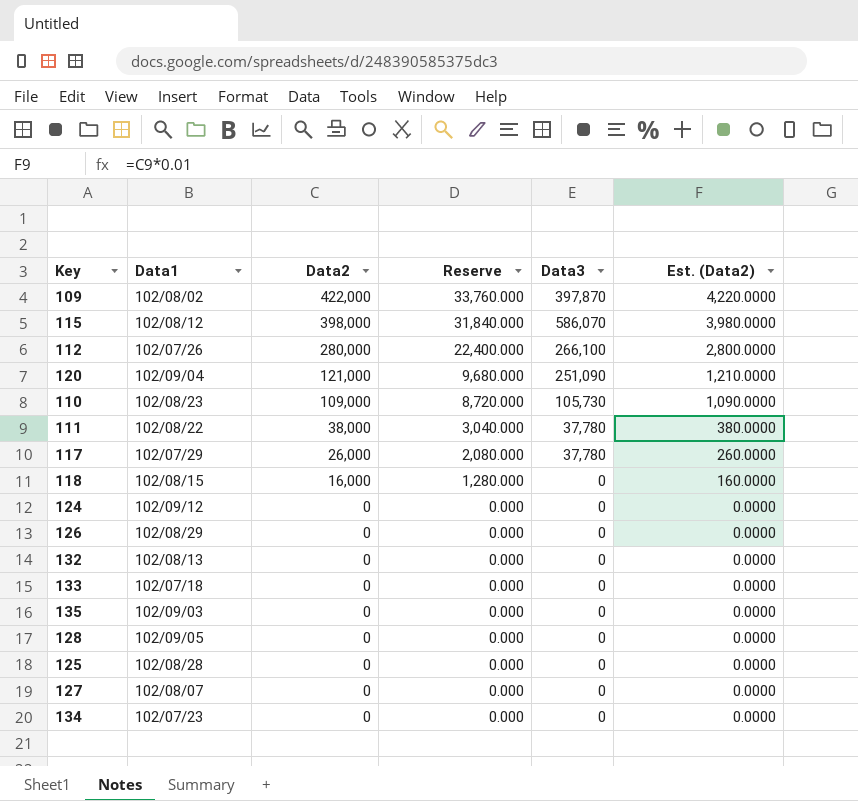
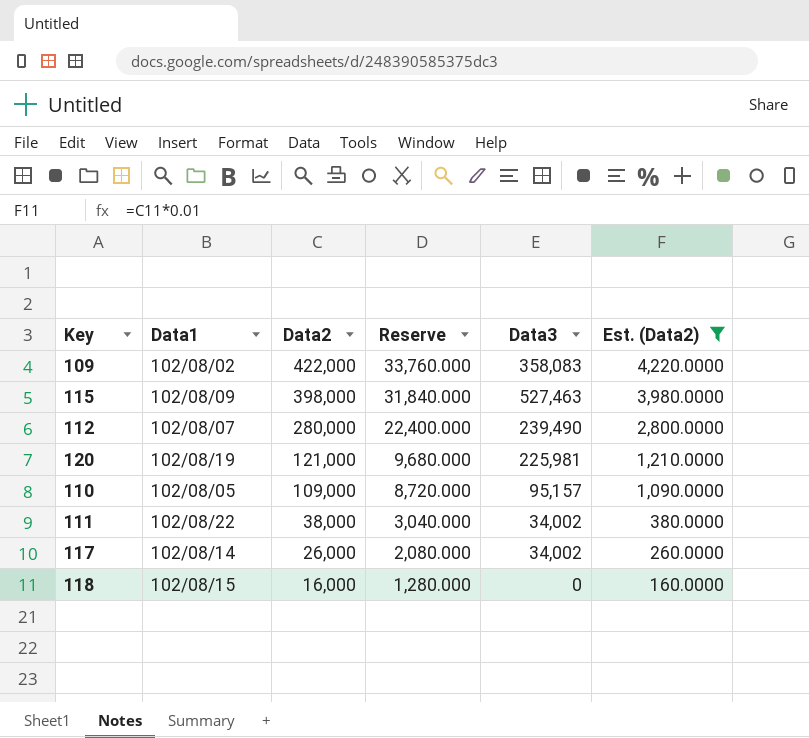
filter: none -> Est. (Data2) != 0.0000
109 | Data3: 397,870 -> 358,083
115 | Data1: 102/08/12 -> 102/08/09
115 | Data3: 586,070 -> 527,463
112 | Data1: 102/07/26 -> 102/08/07
112 | Data3: 266,100 -> 239,490
120 | Data1: 102/09/04 -> 102/08/19
120 | Data3: 251,090 -> 225,981
110 | Data1: 102/08/23 -> 102/08/05
110 | Data3: 105,730 -> 95,157
111 | Data3: 37,780 -> 34,002
117 | Data1: 102/07/29 -> 102/08/14
117 | Data3: 37,780 -> 34,002

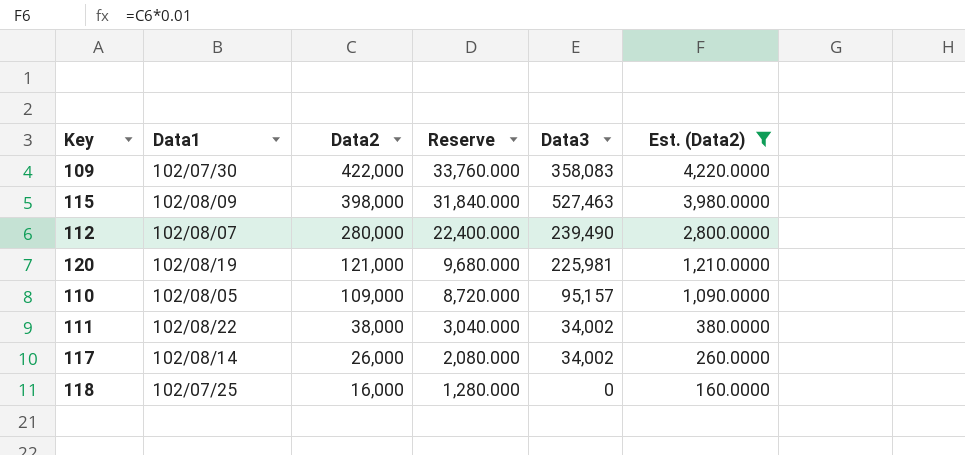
109 | Data1: 102/08/02 -> 102/07/30
118 | Data1: 102/08/15 -> 102/07/25

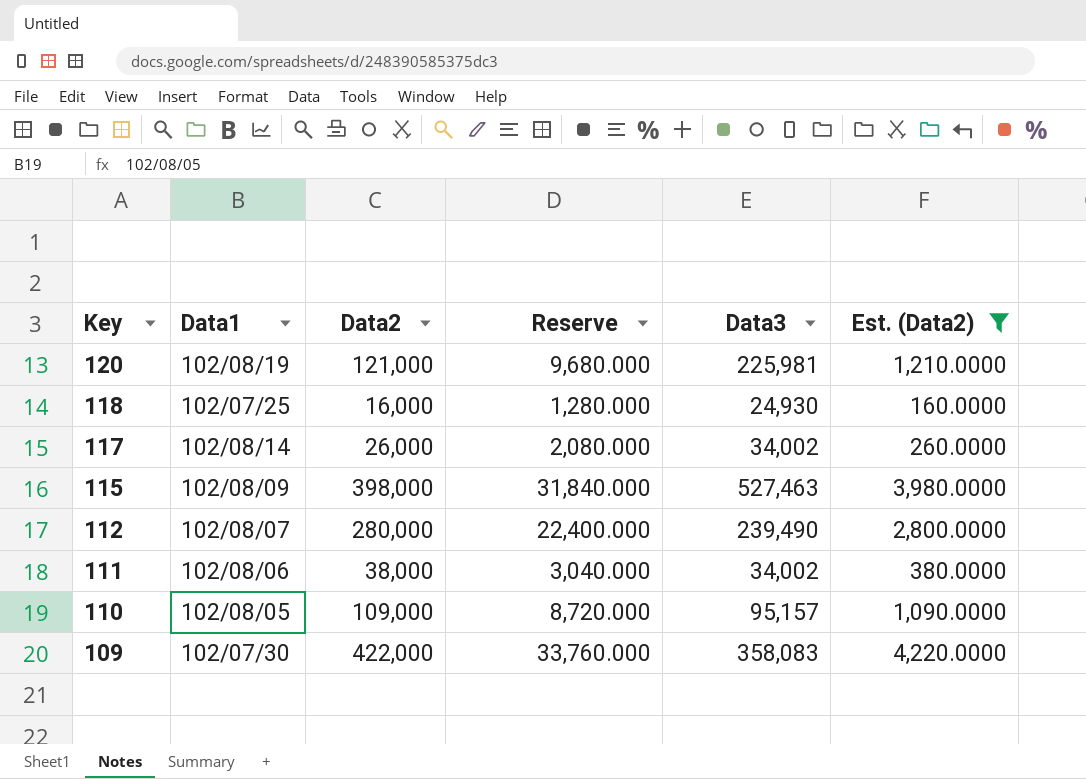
row order: Data2 descending -> Key descending
118 | Data3: 0 -> 24,930
111 | Data1: 102/08/22 -> 102/08/06

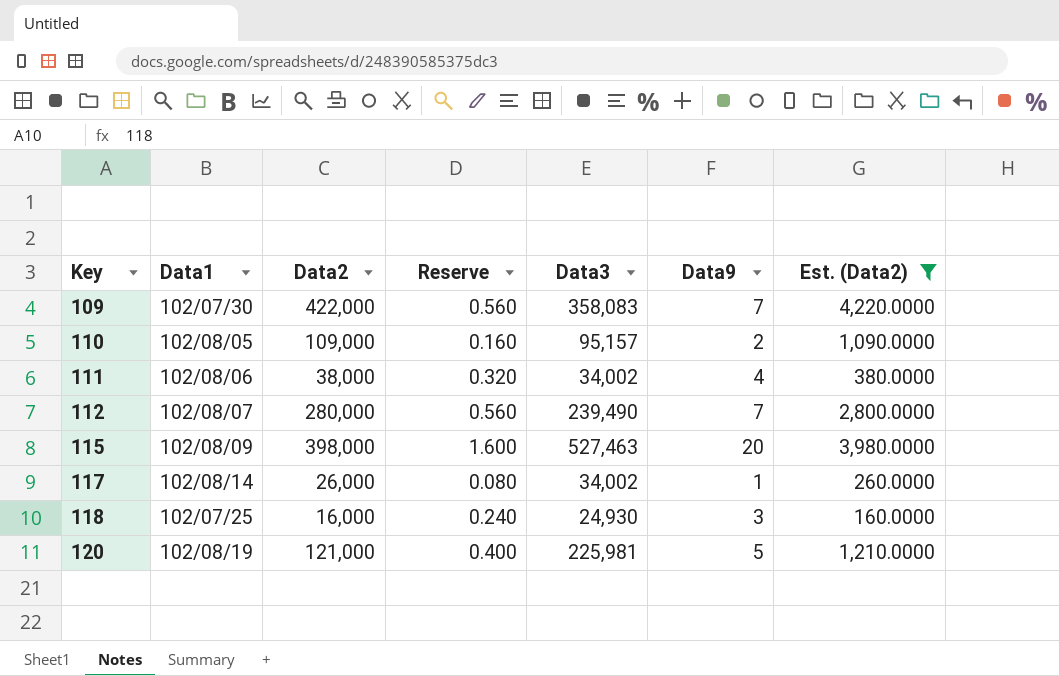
row order: Key descending -> Key ascending
column Reserve | formula: [Data2] * 0.08 -> [Data9] * 0.08
column Data9 | position: none -> 6

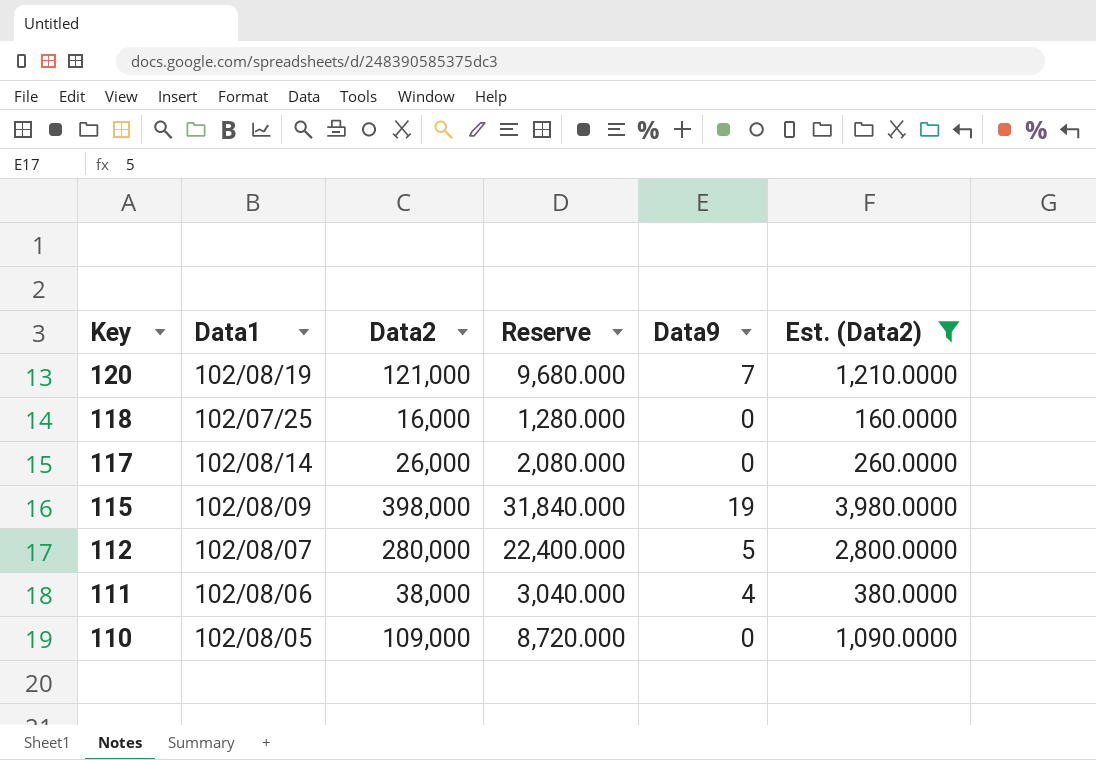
row order: Key ascending -> Key descending
column Data3 | position: 5 -> none
column Reserve | formula: [Data9] * 0.08 -> [Data2] * 0.08
row 109: 102/07/30 | 422,000 | 0.560 | 358,083 | 7 | 4,220.0000 -> none
120 | Data9: 5 -> 7
118 | Data9: 3 -> 0
117 | Data9: 1 -> 0
115 | Data9: 20 -> 19
112 | Data9: 7 -> 5
110 | Data9: 2 -> 0

